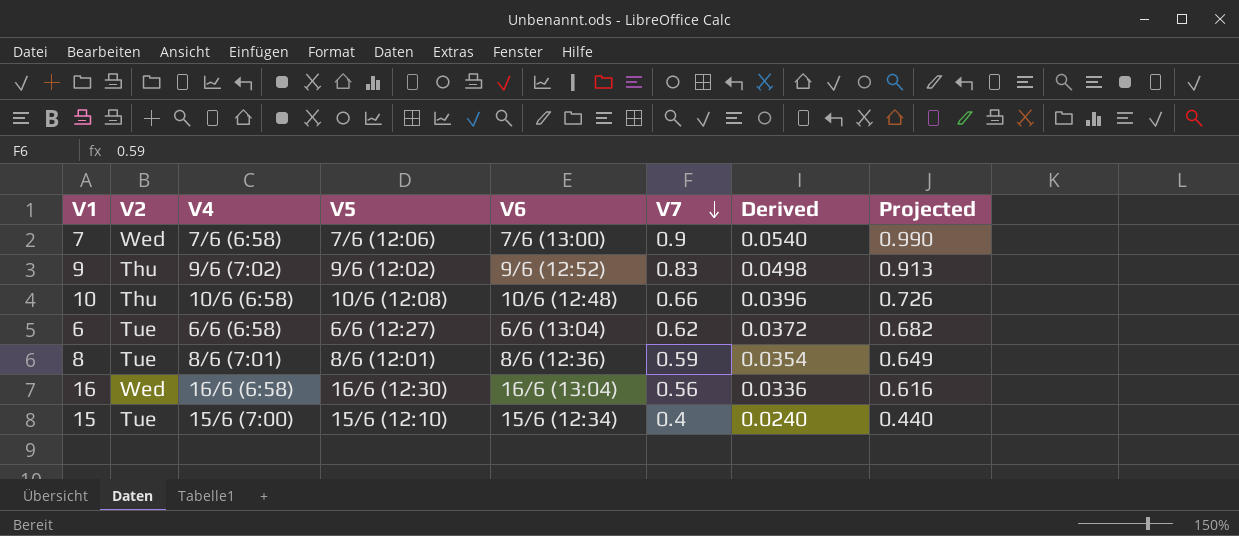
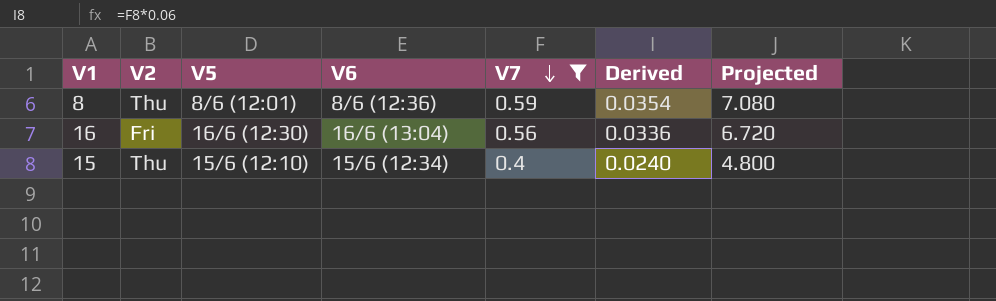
filter: none -> V7 <= 0.59
column V4 | position: 3 -> none
column Projected | formula: [V7] * 1.1 -> [V7] * 12
8 | V2: Tue -> Thu
16 | V2: Wed -> Fri
15 | V2: Tue -> Thu

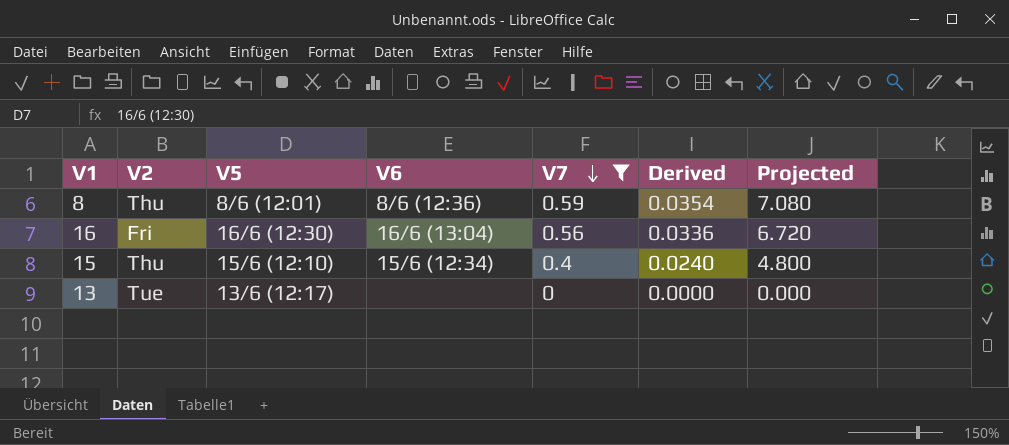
row 13: none -> Tue | 13/6 (12:17) | none | 0 | 0.0000 | 0.000

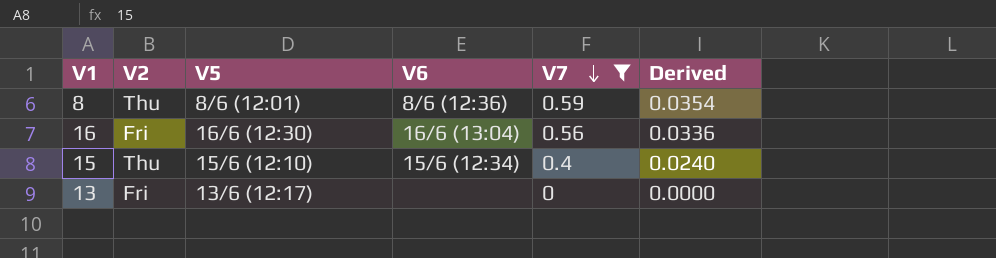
column Projected | formula: [V7] * 12 -> none
13 | V2: Tue -> Fri

